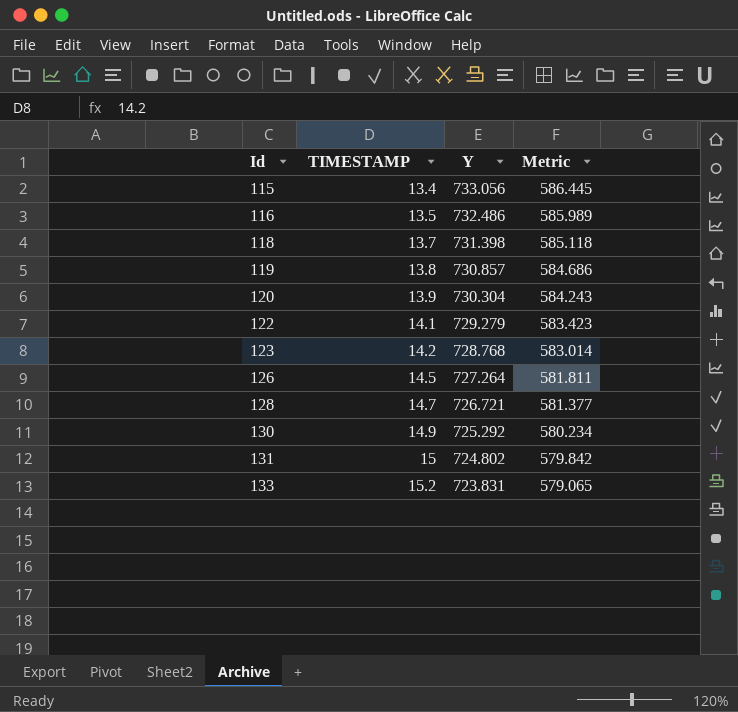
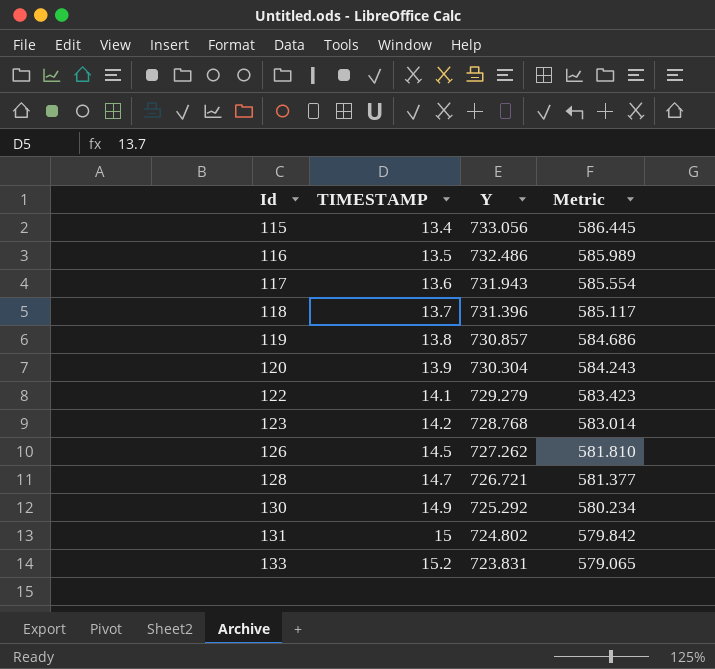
row 117: none -> 13.6 | 731.943 | 585.554
118 | Y: 731.398 -> 731.396
118 | Metric: 585.118 -> 585.117
126 | Y: 727.264 -> 727.262
126 | Metric: 581.811 -> 581.810

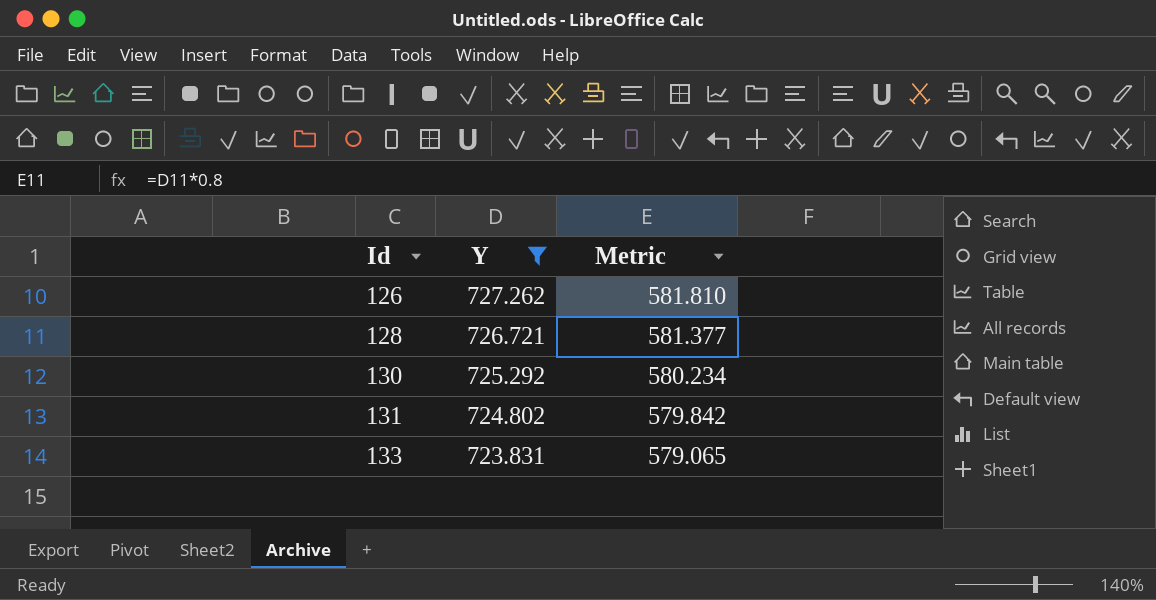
filter: none -> Y <= 727.262
column TIMESTAMP | position: 2 -> none

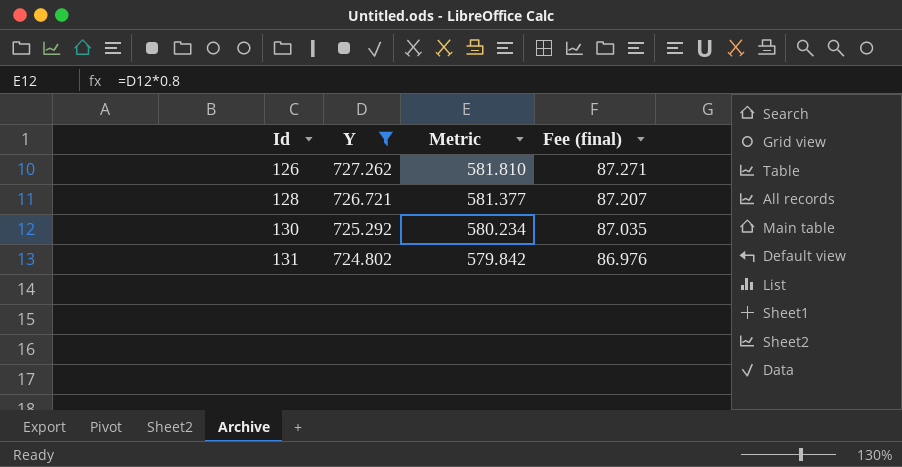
column Fee (final) | formula: none -> [Y] * 0.12
row 133: 723.831 | 579.065 -> none

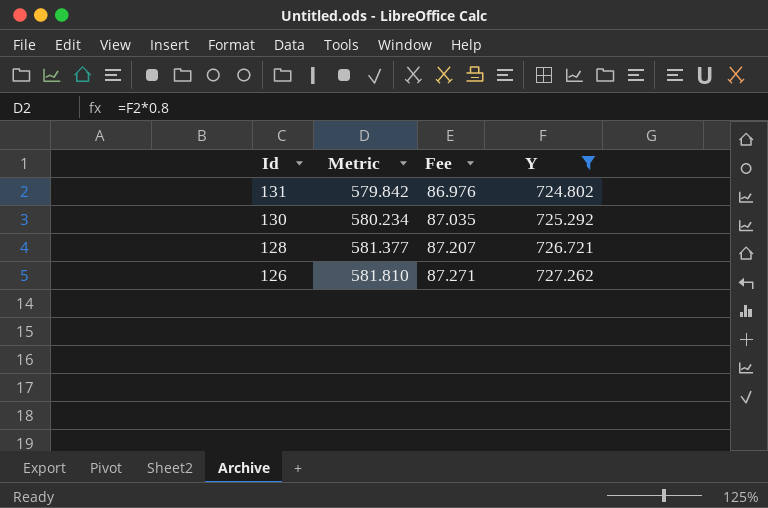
row order: Id ascending -> Id descending
column name: Fee (final) -> Fee
column Y | position: 2 -> 4

